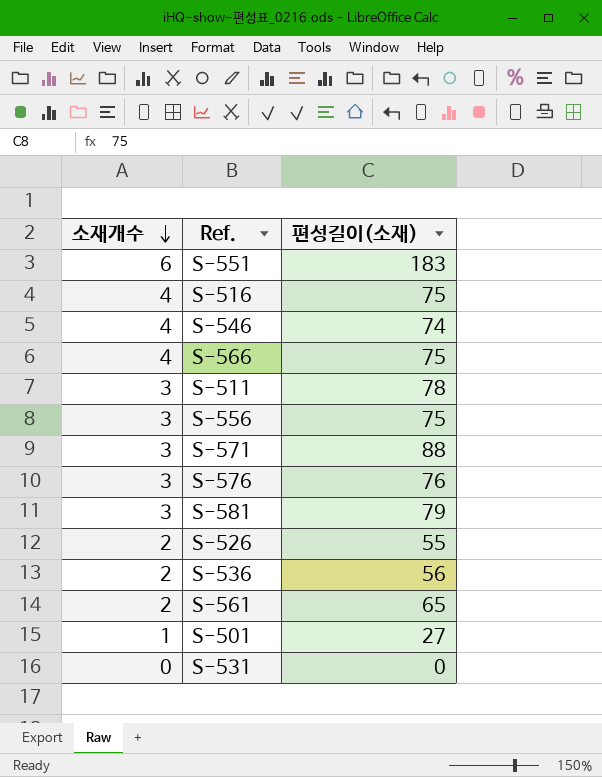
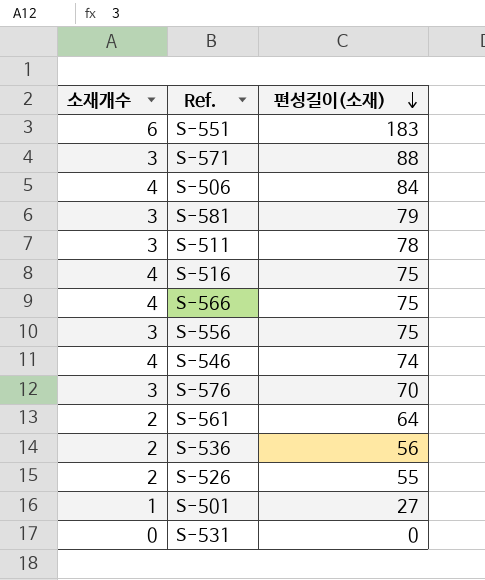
row order: 소재개수 descending -> 편성길이(소재) descending
row S-506: none -> 4 | 84
S-576 | 편성길이(소재): 76 -> 70
S-561 | 편성길이(소재): 65 -> 64

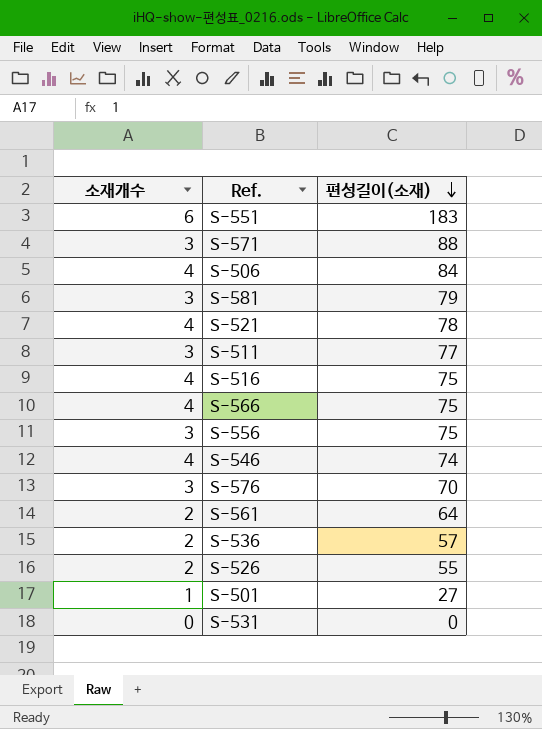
row S-521: none -> 4 | 78
S-511 | 편성길이(소재): 78 -> 77
S-536 | 편성길이(소재): 56 -> 57

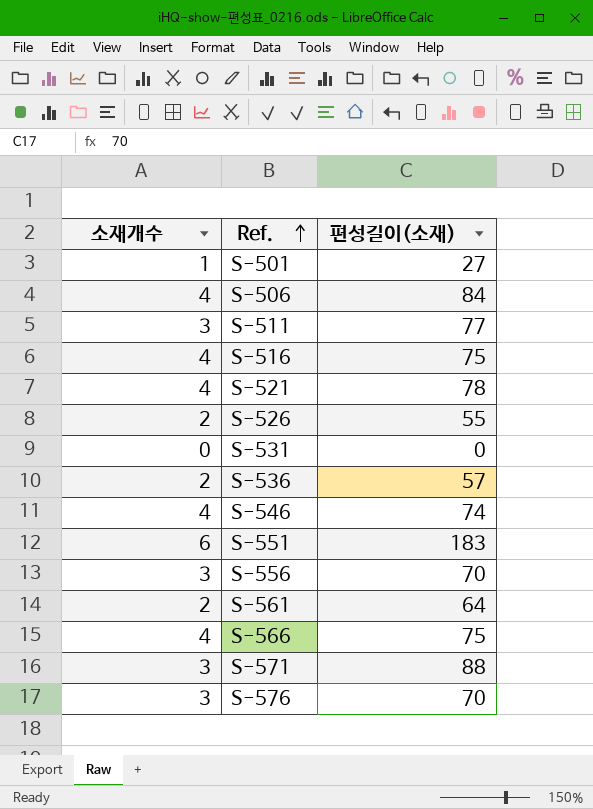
row order: 편성길이(소재) descending -> Ref. ascending
row S-581: 3 | 79 -> none
S-556 | 편성길이(소재): 75 -> 70

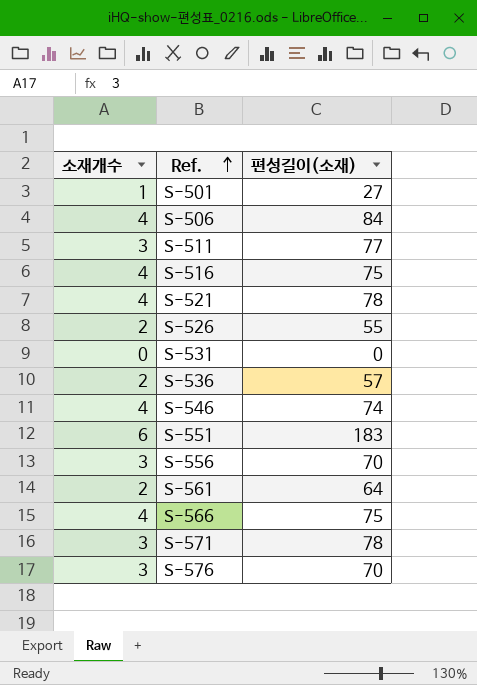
S-571 | 편성길이(소재): 88 -> 78

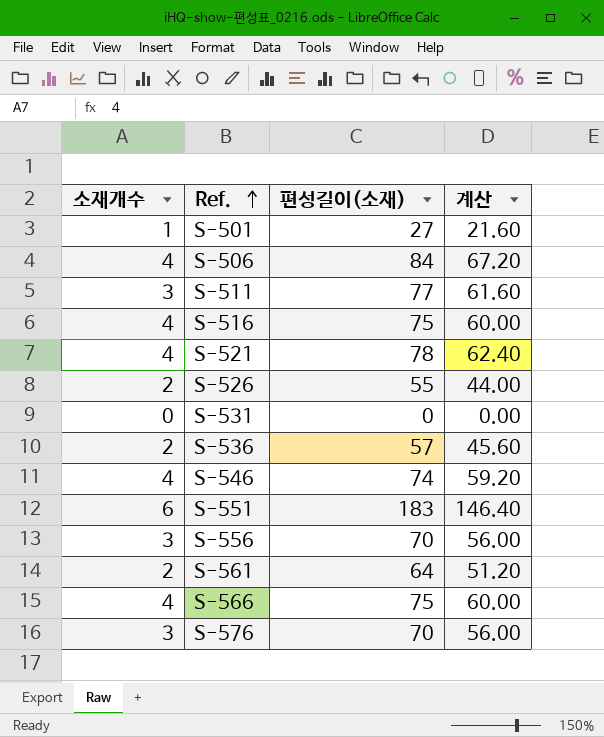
column 계산 | formula: none -> [편성길이(소재)] * 0.8
row S-571: 3 | 78 -> none

